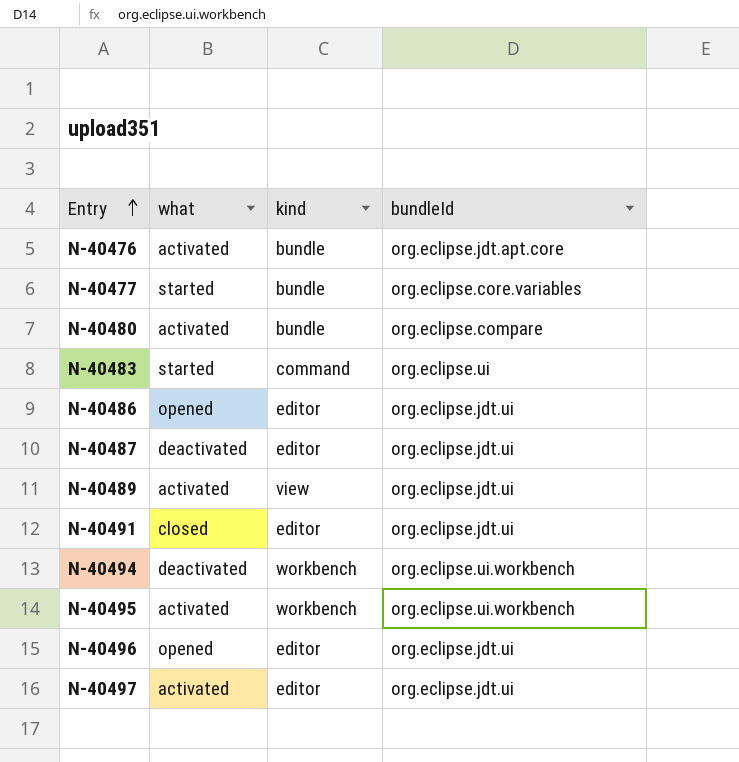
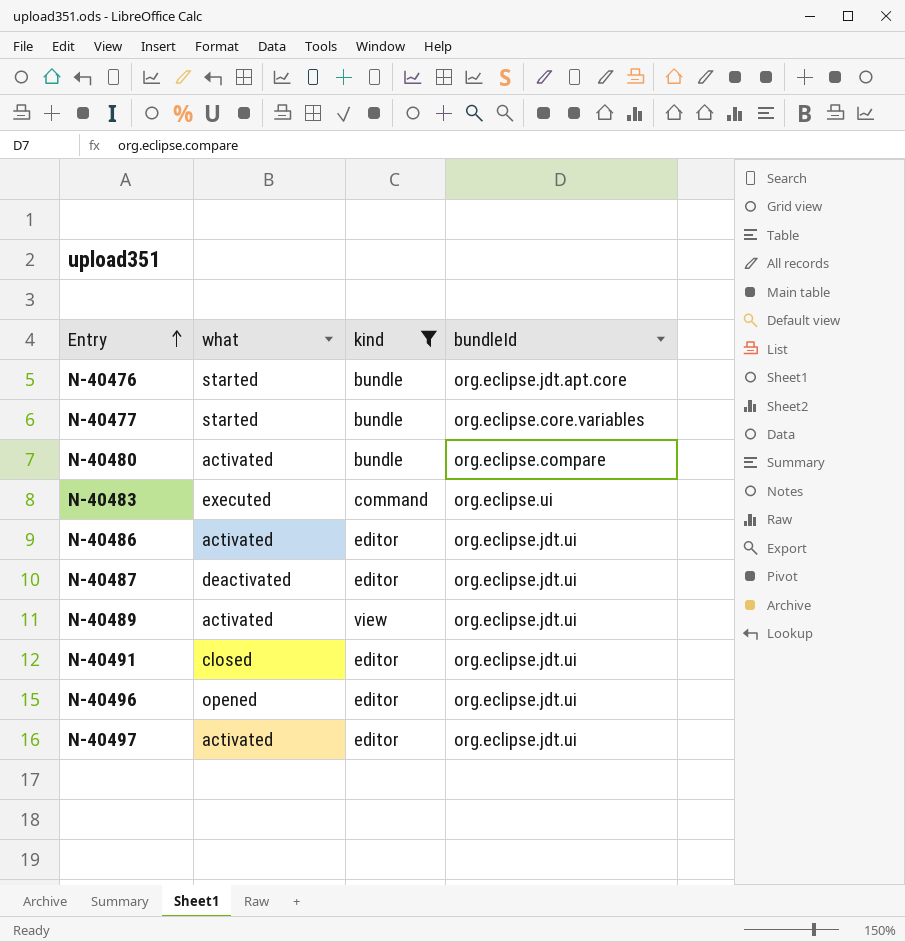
filter: none -> kind != workbench
N-40476 | what: activated -> started
N-40483 | what: started -> executed
N-40486 | what: opened -> activated

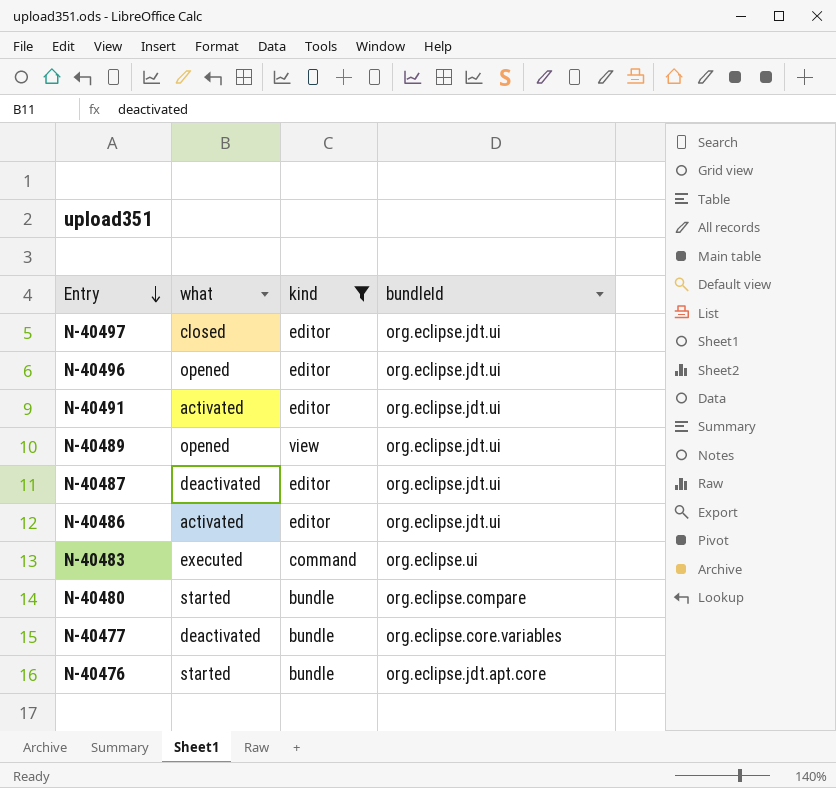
row order: Entry ascending -> Entry descending
N-40497 | what: activated -> closed
N-40491 | what: closed -> activated
N-40489 | what: activated -> opened
N-40480 | what: activated -> started
N-40477 | what: started -> deactivated

